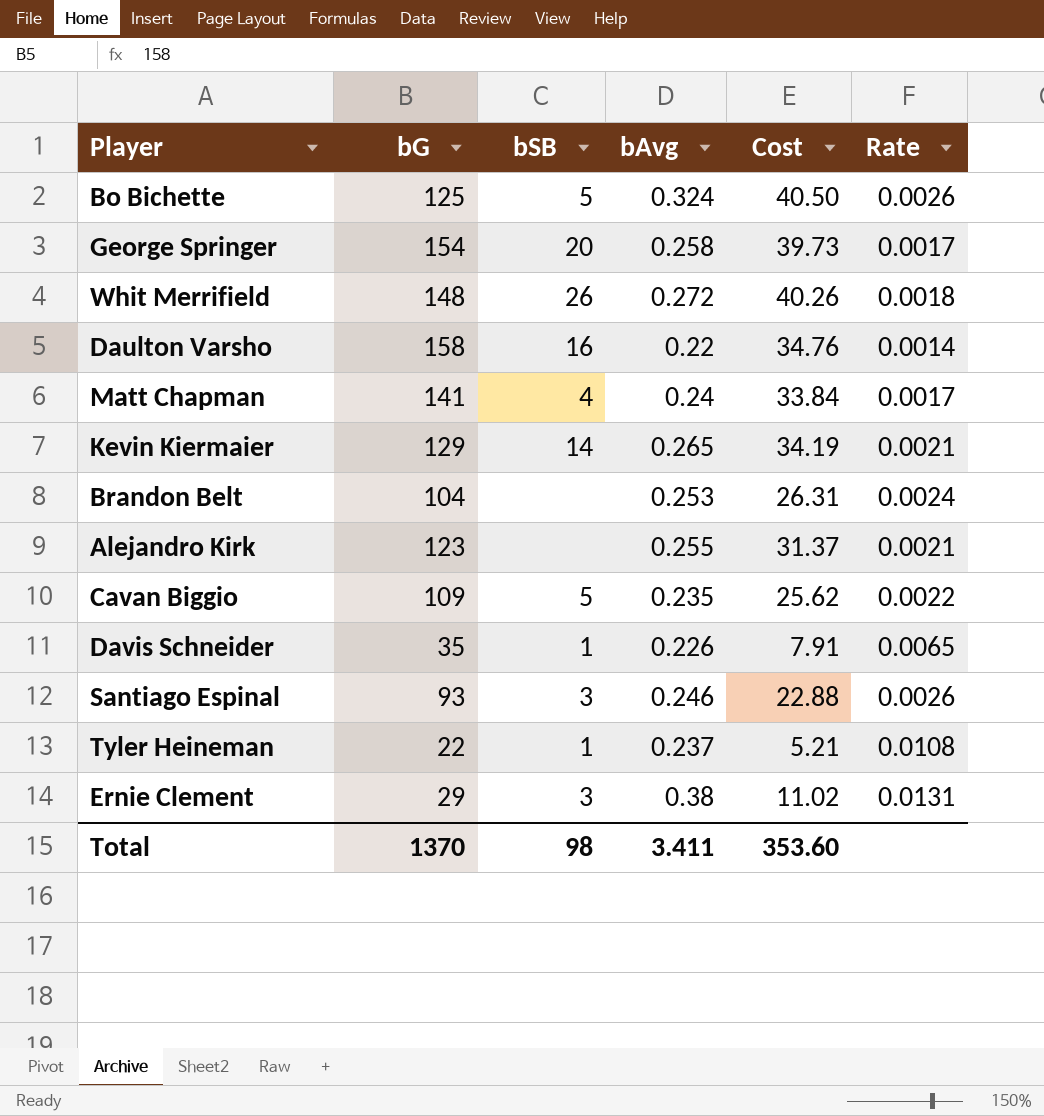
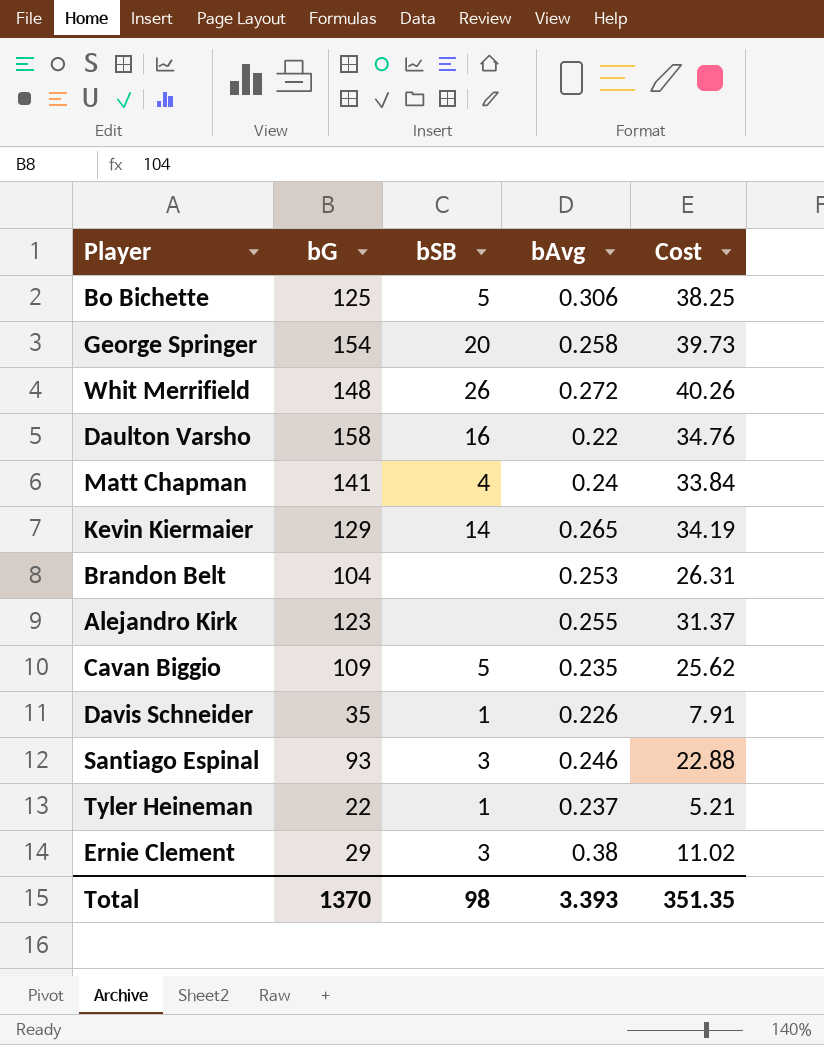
column Rate | formula: [bAvg] / [bG] -> none
Bo Bichette | bAvg: 0.324 -> 0.306
Bo Bichette | Cost: 40.50 -> 38.25
Total | bAvg: 3.411 -> 3.393
Total | Cost: 353.60 -> 351.35

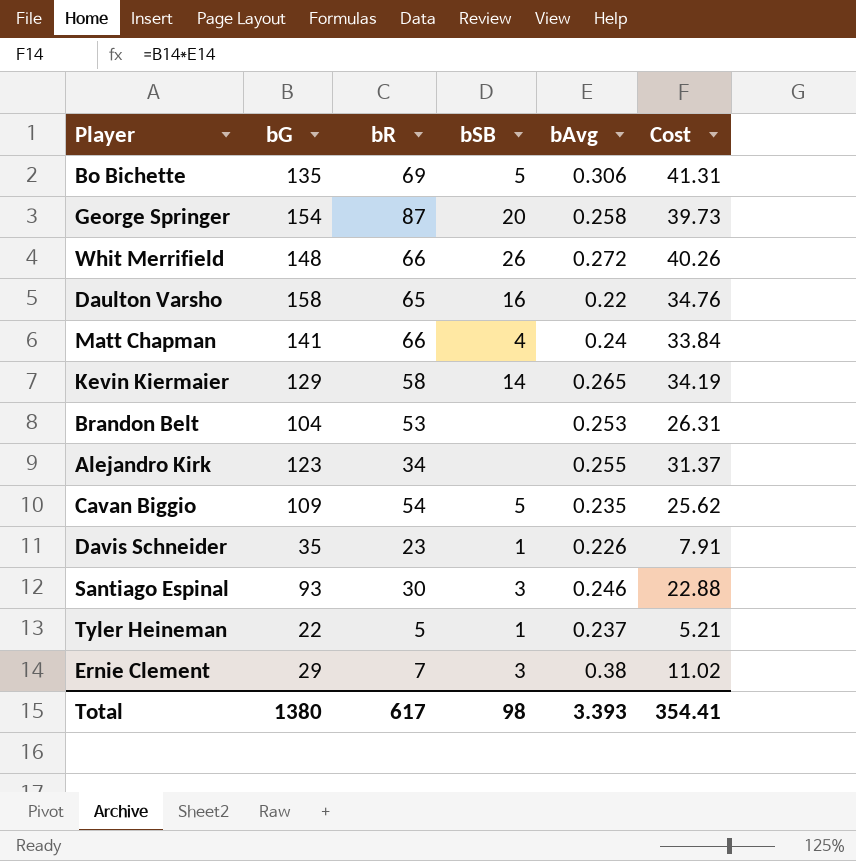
column bR | position: none -> 3
Bo Bichette | bG: 125 -> 135
Bo Bichette | Cost: 38.25 -> 41.31
Total | bG: 1370 -> 1380
Total | Cost: 351.35 -> 354.41

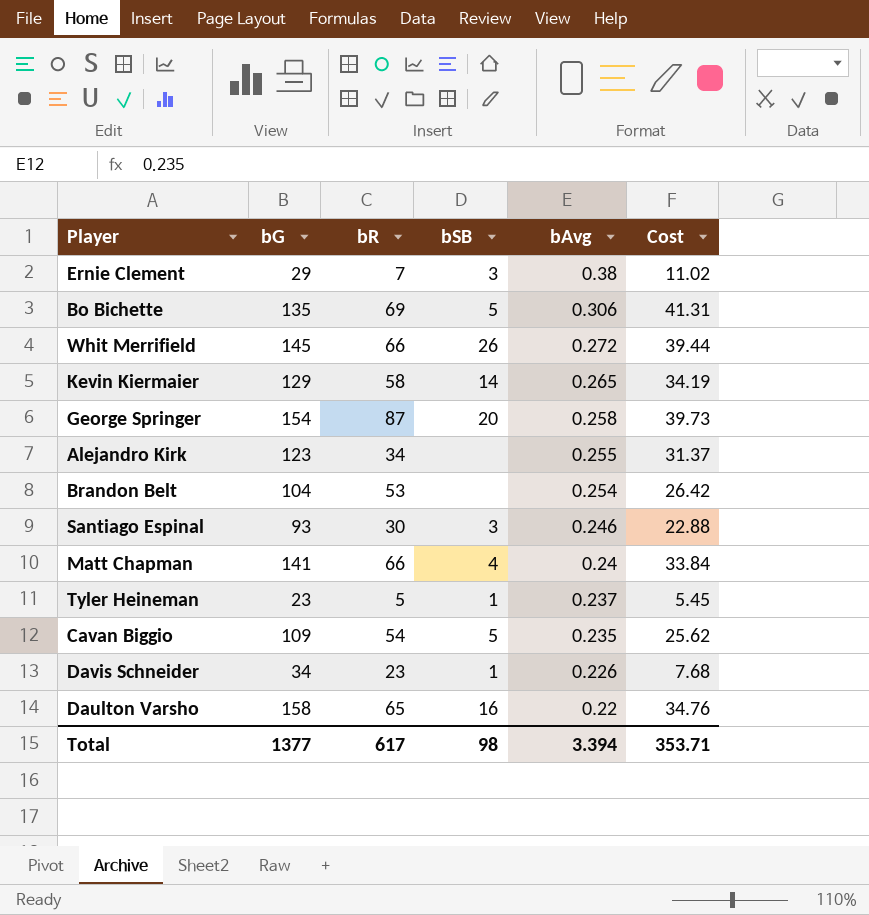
row order: none -> bAvg descending
Whit Merrifield | bG: 148 -> 145
Whit Merrifield | Cost: 40.26 -> 39.44
Brandon Belt | bAvg: 0.253 -> 0.254
Brandon Belt | Cost: 26.31 -> 26.42
Tyler Heineman | bG: 22 -> 23
Tyler Heineman | Cost: 5.21 -> 5.45
Davis Schneider | bG: 35 -> 34
Davis Schneider | Cost: 7.91 -> 7.68
Total | bG: 1380 -> 1377
Total | bAvg: 3.393 -> 3.394
Total | Cost: 354.41 -> 353.71

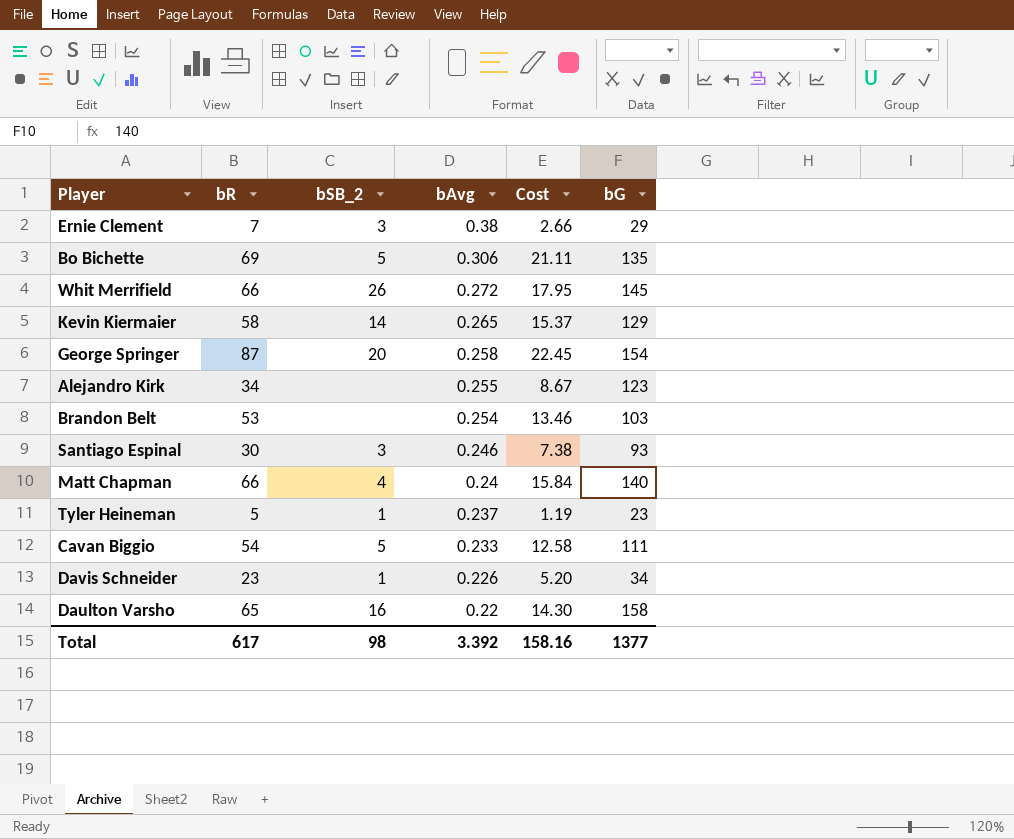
column name: bSB -> bSB_2
column Cost | formula: [bG] * [bAvg] -> [bR] * [bAvg]
column bG | position: 2 -> 6
Brandon Belt | bG: 104 -> 103
Matt Chapman | bG: 141 -> 140
Cavan Biggio | bAvg: 0.235 -> 0.233
Cavan Biggio | bG: 109 -> 111
Total | bAvg: 3.394 -> 3.392
Total | Cost: 353.71 -> 158.16

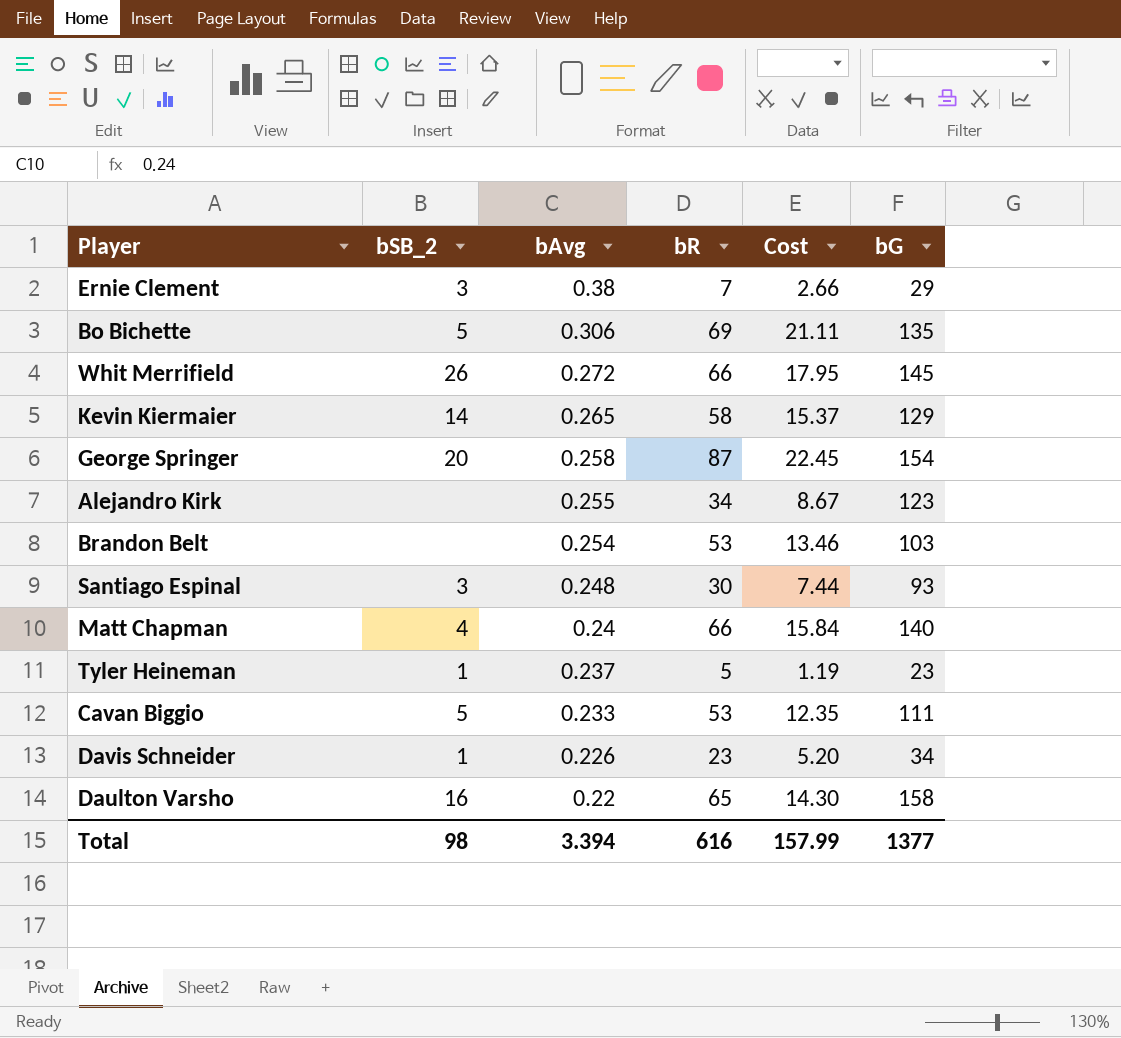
column bR | position: 2 -> 4
Santiago Espinal | bAvg: 0.246 -> 0.248
Santiago Espinal | Cost: 7.38 -> 7.44
Cavan Biggio | bR: 54 -> 53
Cavan Biggio | Cost: 12.58 -> 12.35
Total | bAvg: 3.392 -> 3.394
Total | bR: 617 -> 616
Total | Cost: 158.16 -> 157.99

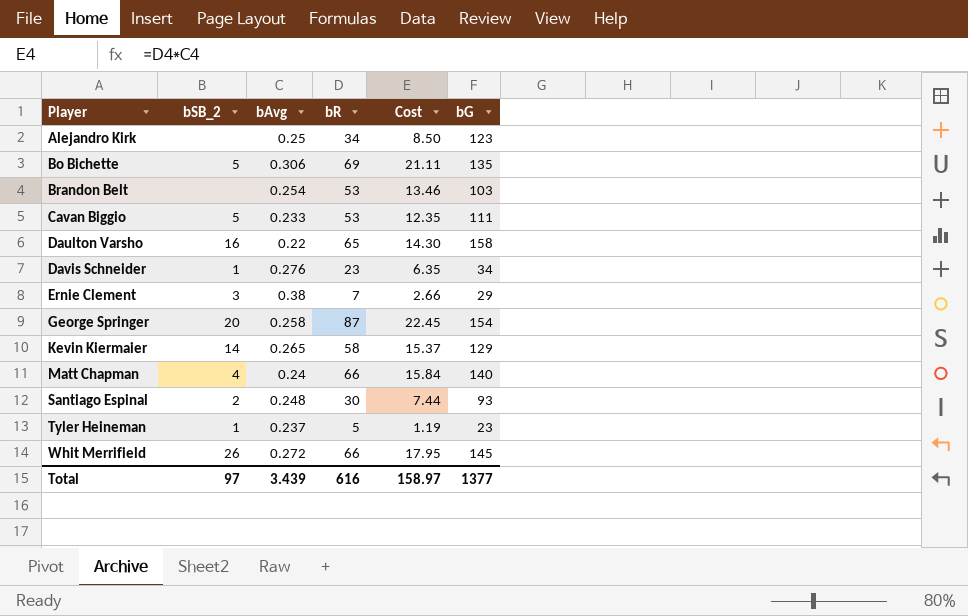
row order: bAvg descending -> Player ascending
Alejandro Kirk | bAvg: 0.255 -> 0.25
Alejandro Kirk | Cost: 8.67 -> 8.50
Davis Schneider | bAvg: 0.226 -> 0.276
Davis Schneider | Cost: 5.20 -> 6.35
Santiago Espinal | bSB_2: 3 -> 2
Total | bSB_2: 98 -> 97
Total | bAvg: 3.394 -> 3.439
Total | Cost: 157.99 -> 158.97

